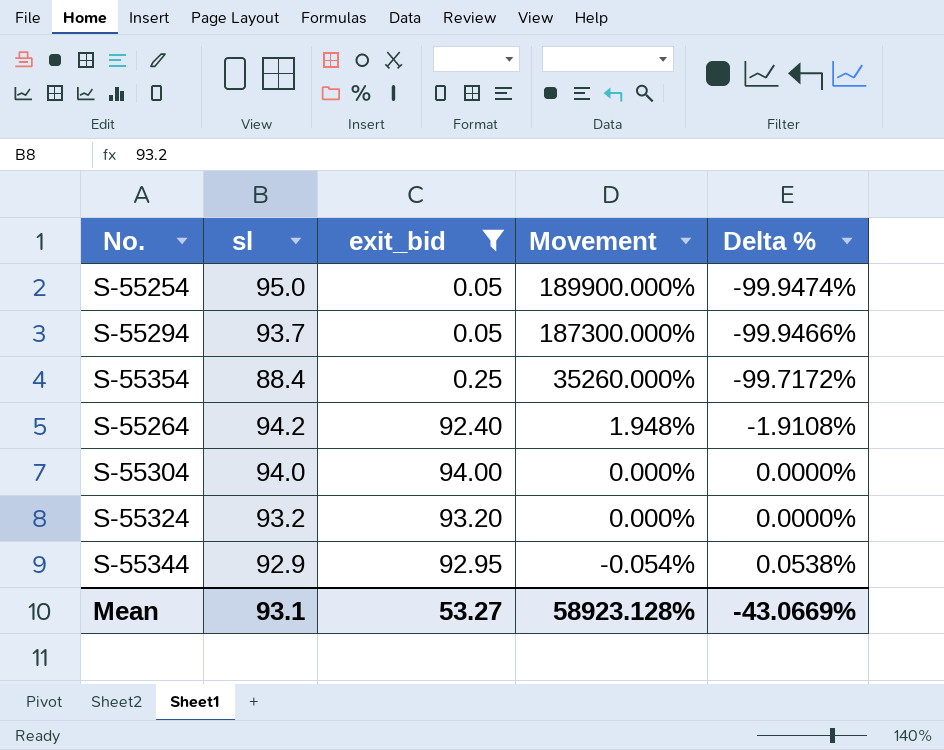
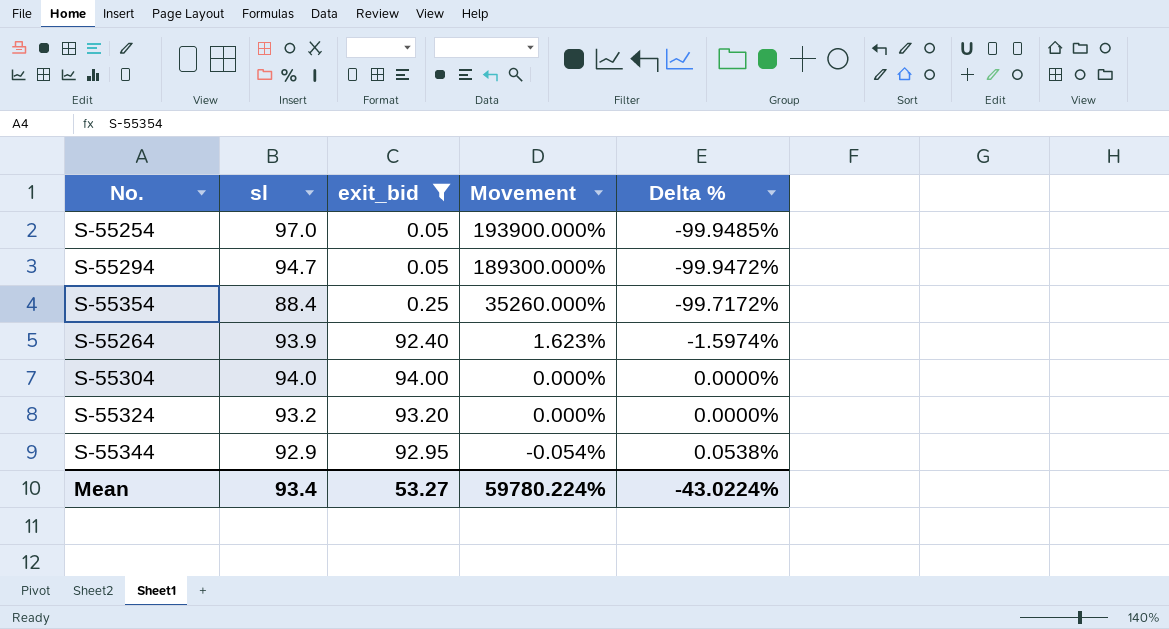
S-55254 | sl: 95.0 -> 97.0
S-55254 | Movement: 189900.000% -> 193900.000%
S-55254 | Delta %: -99.9474% -> -99.9485%
S-55294 | sl: 93.7 -> 94.7
S-55294 | Movement: 187300.000% -> 189300.000%
S-55294 | Delta %: -99.9466% -> -99.9472%
S-55264 | sl: 94.2 -> 93.9
S-55264 | Movement: 1.948% -> 1.623%
S-55264 | Delta %: -1.9108% -> -1.5974%
Mean | sl: 93.1 -> 93.4
Mean | Movement: 58923.128% -> 59780.224%
Mean | Delta %: -43.0669% -> -43.0224%

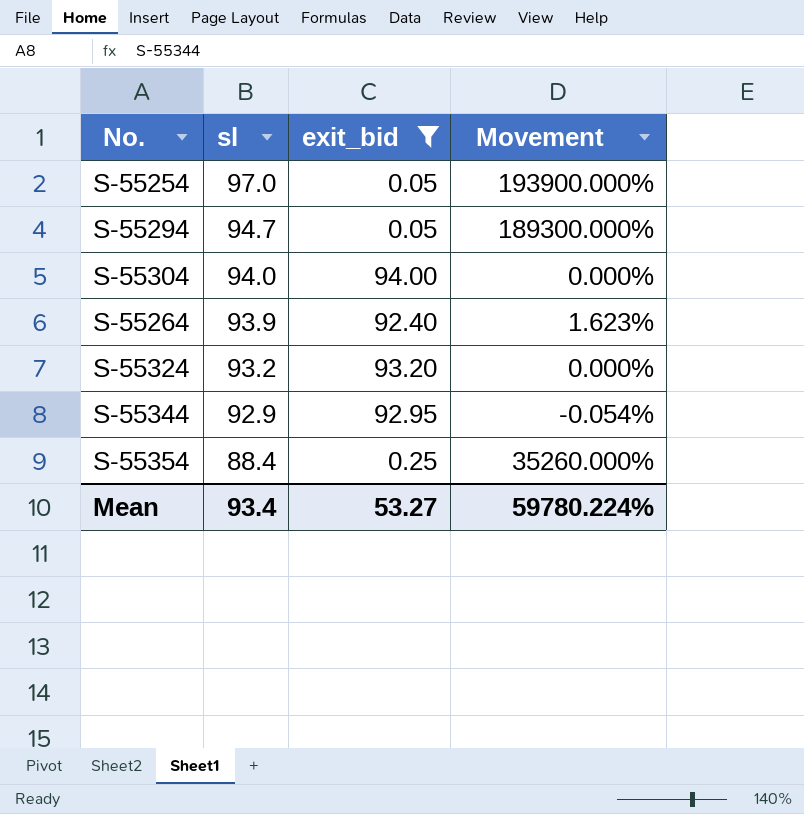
row order: Movement descending -> sl descending
column Delta % | formula: ([exit_bid] - [sl]) / [sl] -> none

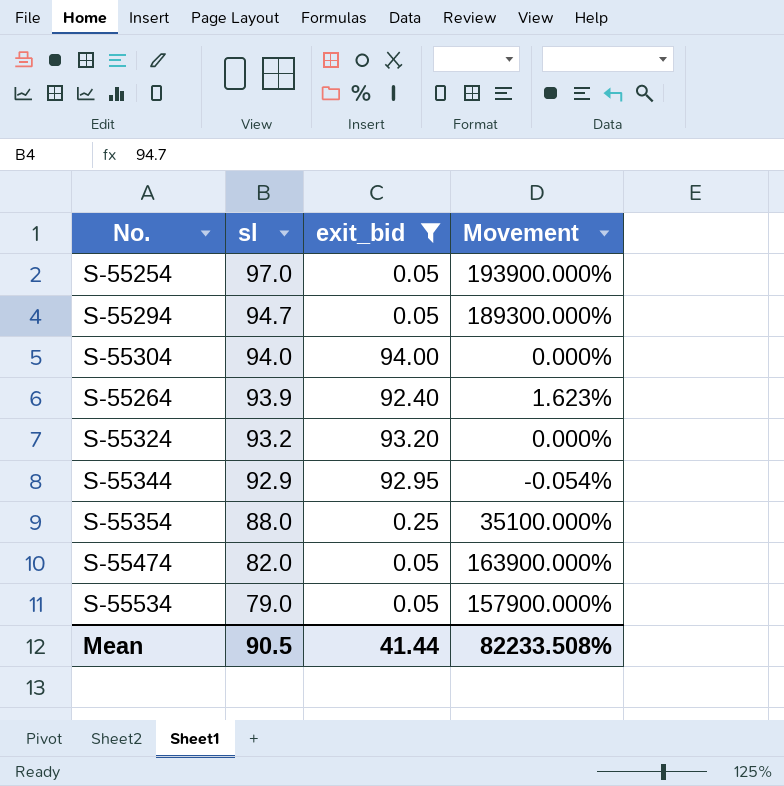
S-55354 | sl: 88.4 -> 88.0
S-55354 | Movement: 35260.000% -> 35100.000%
row S-55474: none -> 82.0 | 0.05 | 163900.000%
row S-55534: none -> 79.0 | 0.05 | 157900.000%
Mean | sl: 93.4 -> 90.5
Mean | exit_bid: 53.27 -> 41.44
Mean | Movement: 59780.224% -> 82233.508%

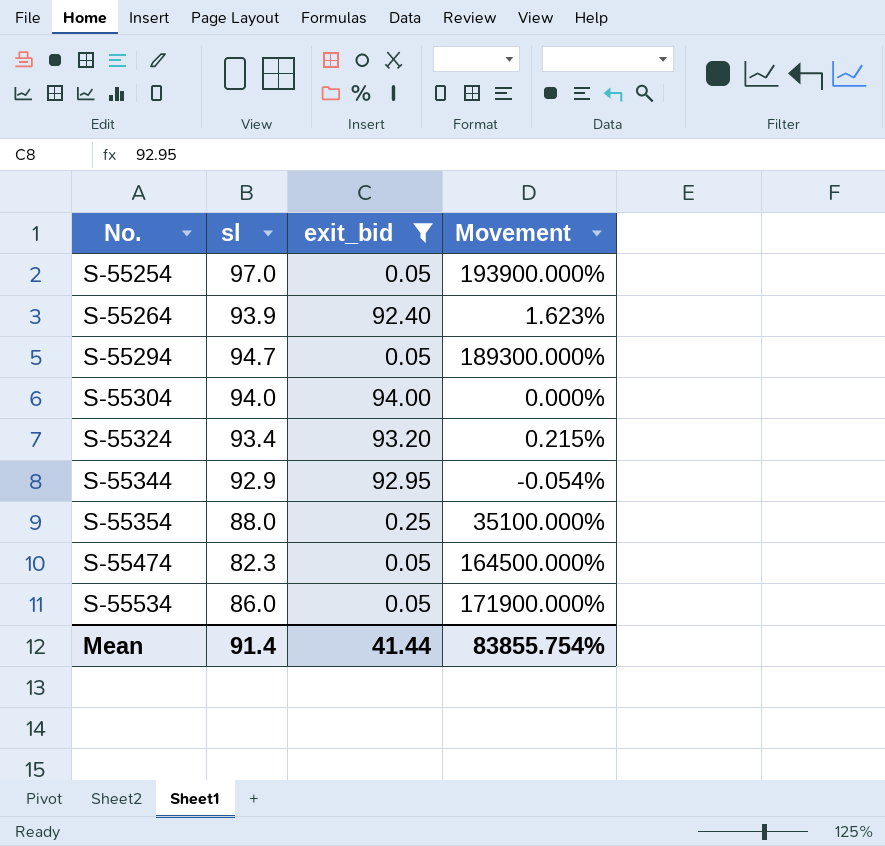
row order: sl descending -> No. ascending
S-55324 | sl: 93.2 -> 93.4
S-55324 | Movement: 0.000% -> 0.215%
S-55474 | sl: 82.0 -> 82.3
S-55474 | Movement: 163900.000% -> 164500.000%
S-55534 | sl: 79.0 -> 86.0
S-55534 | Movement: 157900.000% -> 171900.000%
Mean | sl: 90.5 -> 91.4
Mean | Movement: 82233.508% -> 83855.754%

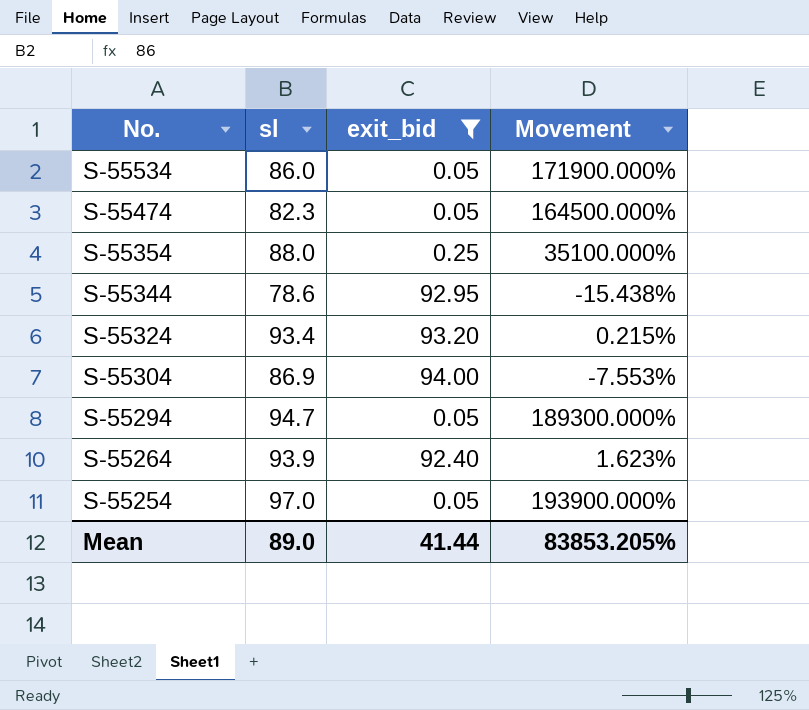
row order: No. ascending -> No. descending
S-55344 | sl: 92.9 -> 78.6
S-55344 | Movement: -0.054% -> -15.438%
S-55304 | sl: 94.0 -> 86.9
S-55304 | Movement: 0.000% -> -7.553%
Mean | sl: 91.4 -> 89.0
Mean | Movement: 83855.754% -> 83853.205%

